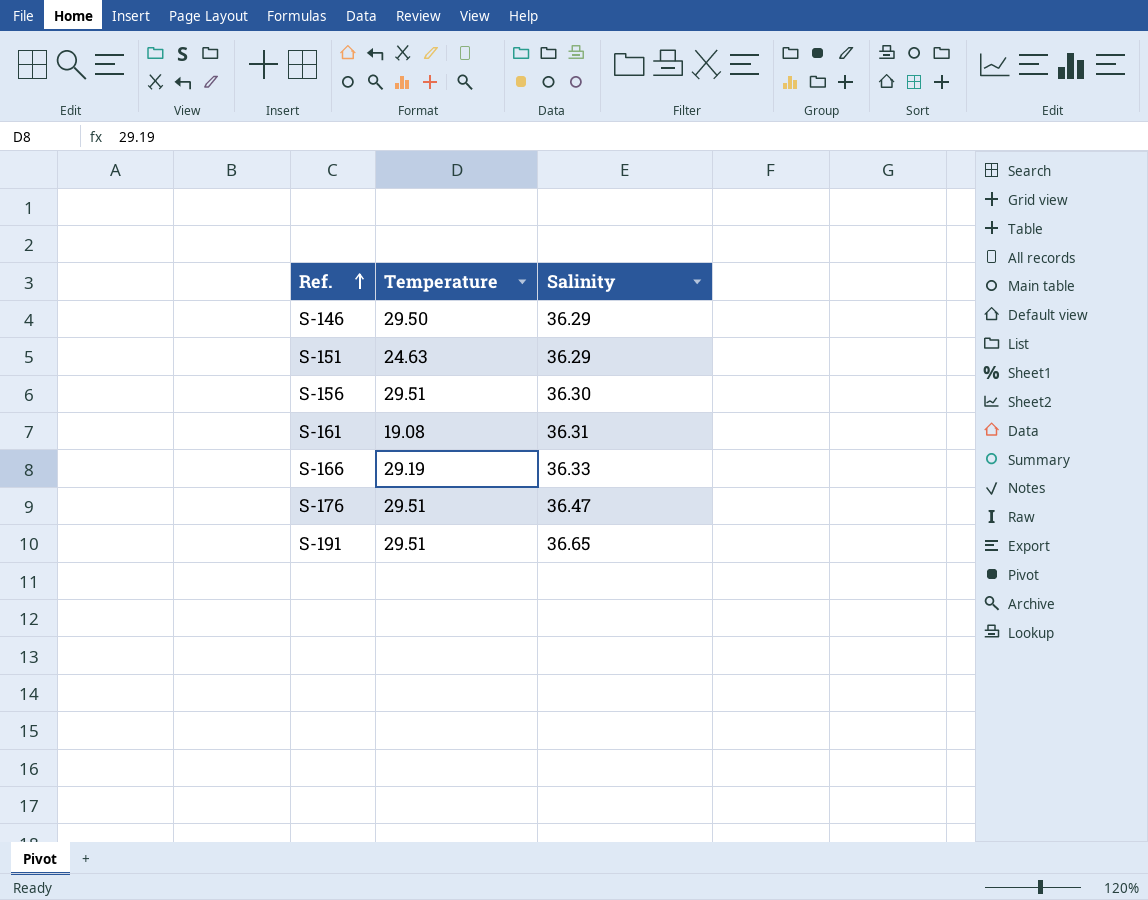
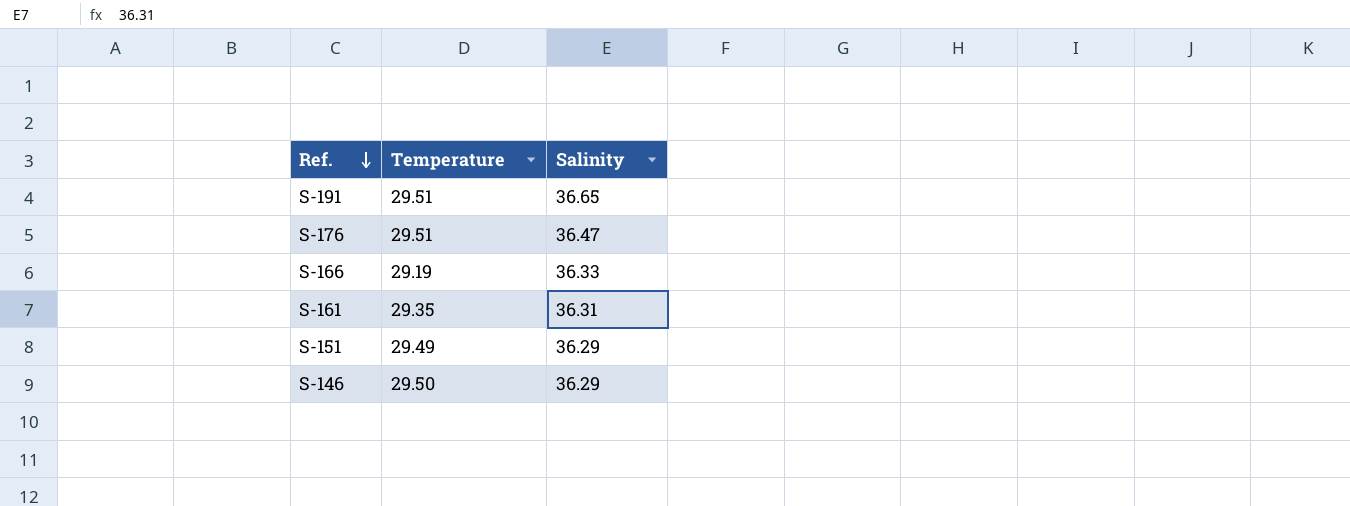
row order: Ref. ascending -> Ref. descending
row S-156: 29.51 | 36.30 -> none
S-161 | Temperature: 19.08 -> 29.35
S-151 | Temperature: 24.63 -> 29.49

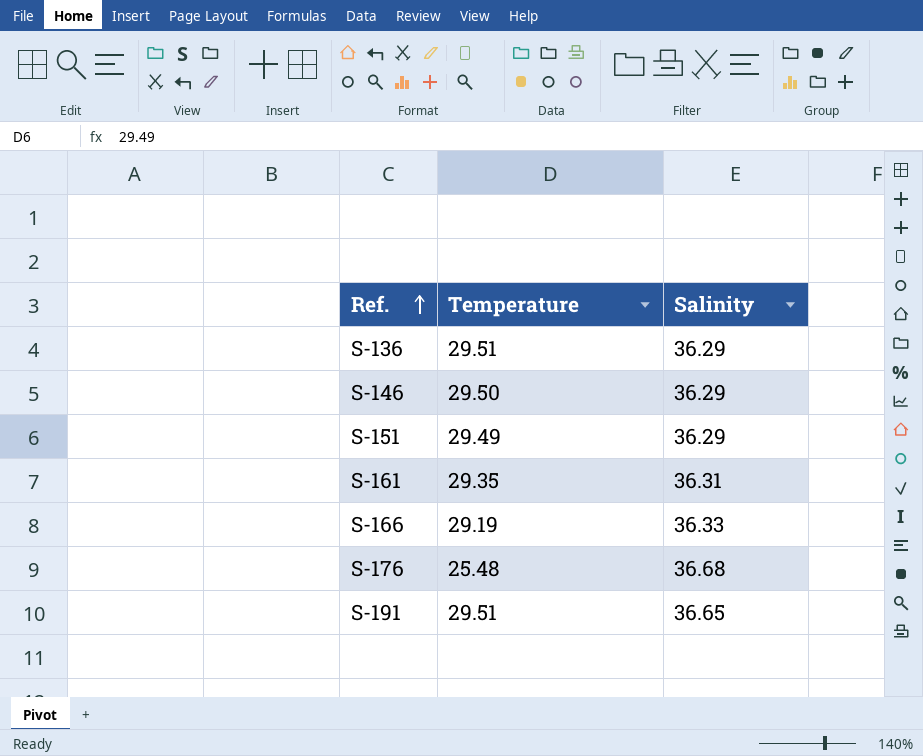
row order: Ref. descending -> Ref. ascending
row S-136: none -> 29.51 | 36.29
S-176 | Temperature: 29.51 -> 25.48
S-176 | Salinity: 36.47 -> 36.68

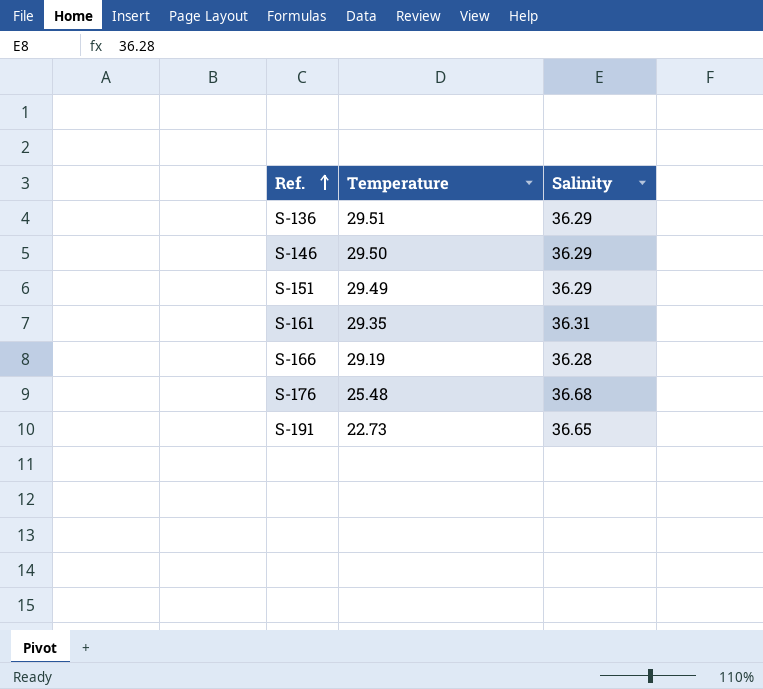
S-166 | Salinity: 36.33 -> 36.28
S-191 | Temperature: 29.51 -> 22.73

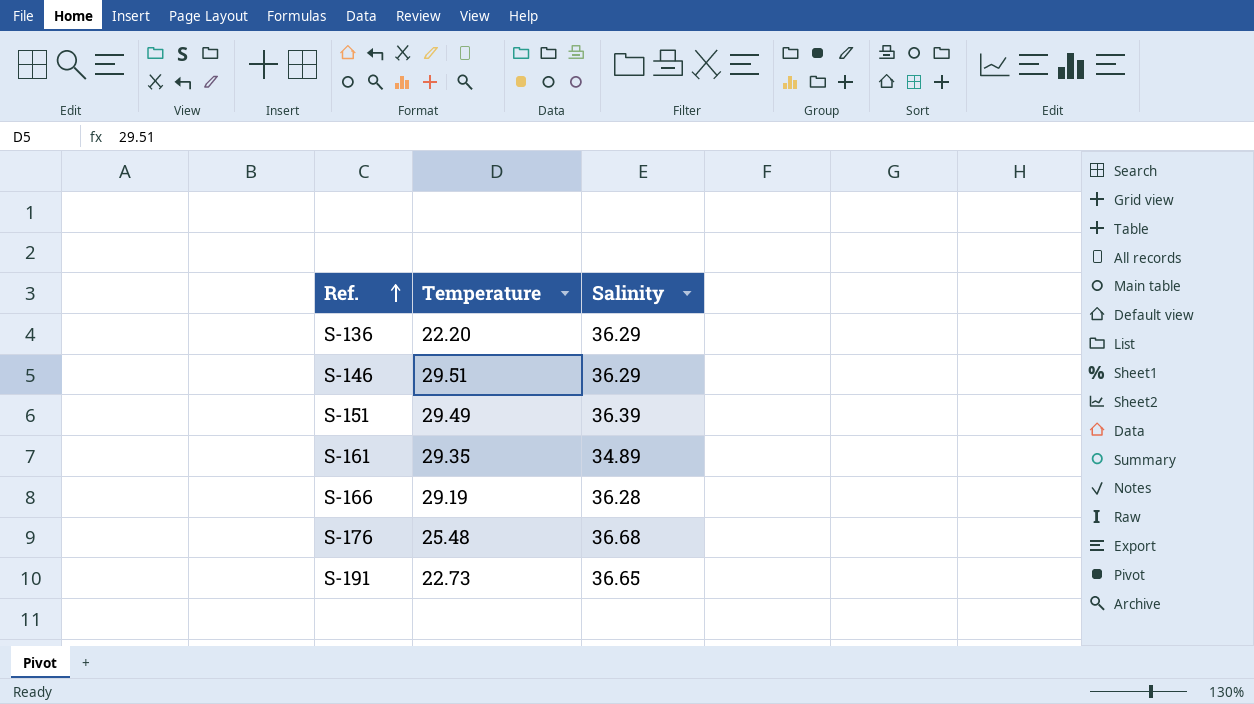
S-136 | Temperature: 29.51 -> 22.20
S-146 | Temperature: 29.50 -> 29.51
S-151 | Salinity: 36.29 -> 36.39
S-161 | Salinity: 36.31 -> 34.89

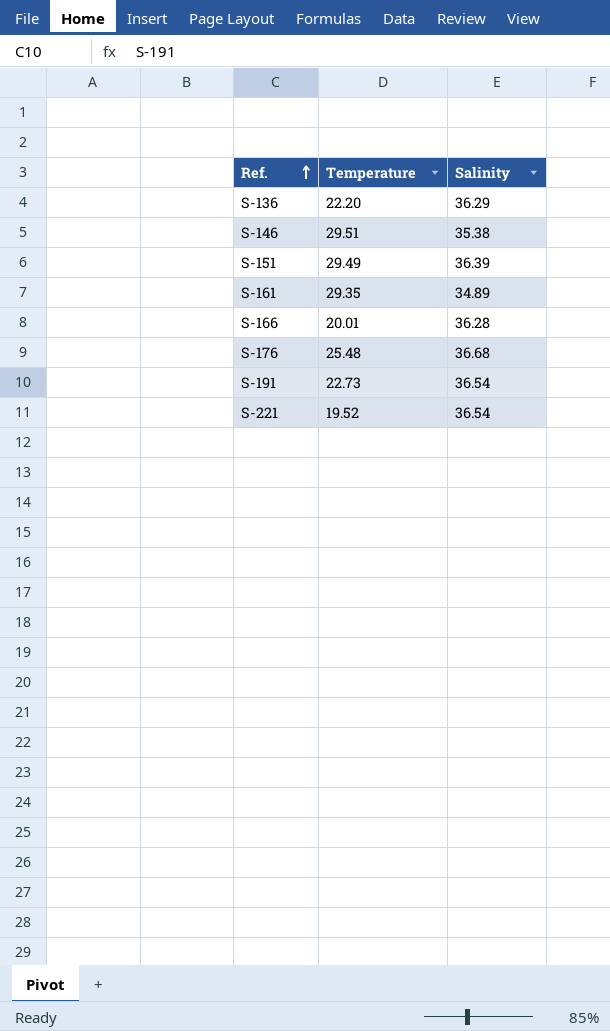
S-146 | Salinity: 36.29 -> 35.38
S-166 | Temperature: 29.19 -> 20.01
S-191 | Salinity: 36.65 -> 36.54
row S-221: none -> 19.52 | 36.54

